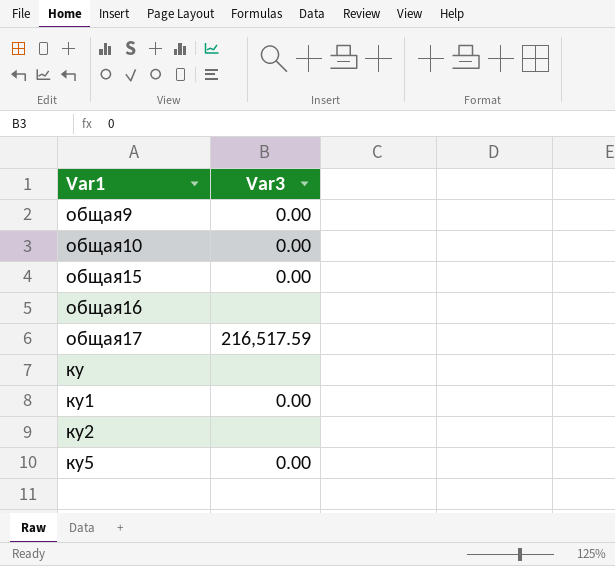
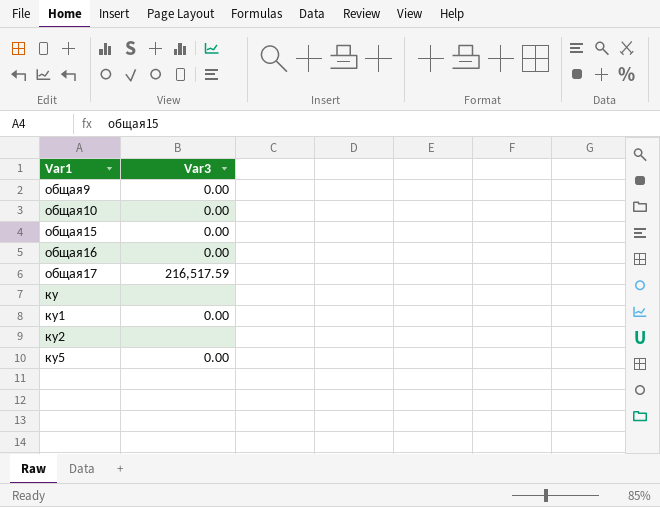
общая16 | Var3: none -> 0.00

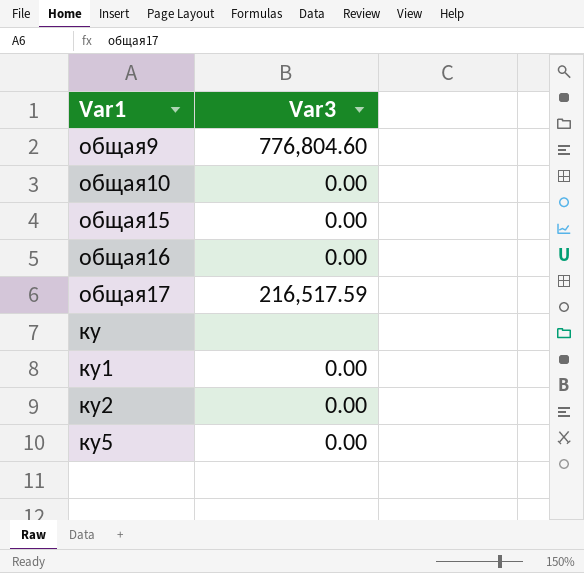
общая9 | Var3: 0.00 -> 776,804.60
ку2 | Var3: none -> 0.00

